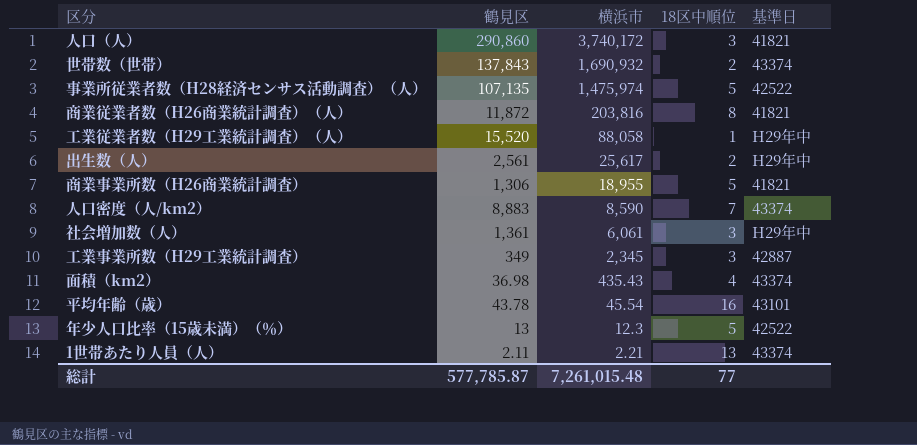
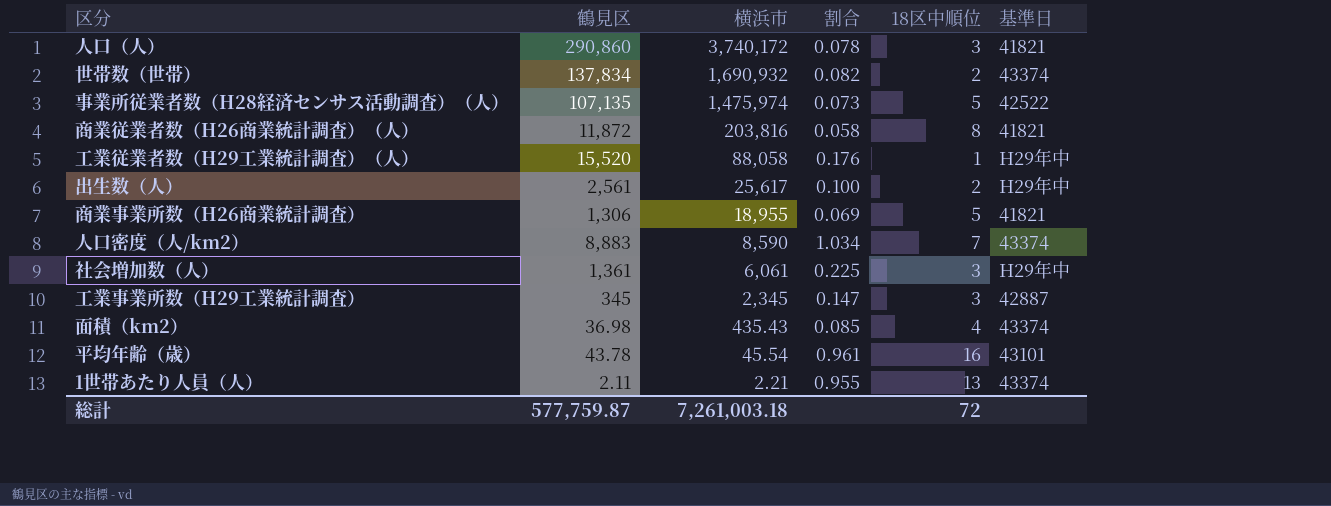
column 割合 | formula: none -> [鶴見区] / [横浜市]
row 年少人口比率（15歳未満）（％）: 13 | 12.3 | 5 | 42522 -> none
世帯数（世帯） | 鶴見区: 137,843 -> 137,834
工業事業所数（H29工業統計調査） | 鶴見区: 349 -> 345
総計 | 鶴見区: 577,785.87 -> 577,759.87
総計 | 横浜市: 7,261,015.48 -> 7,261,003.18
総計 | 18区中順位: 77 -> 72

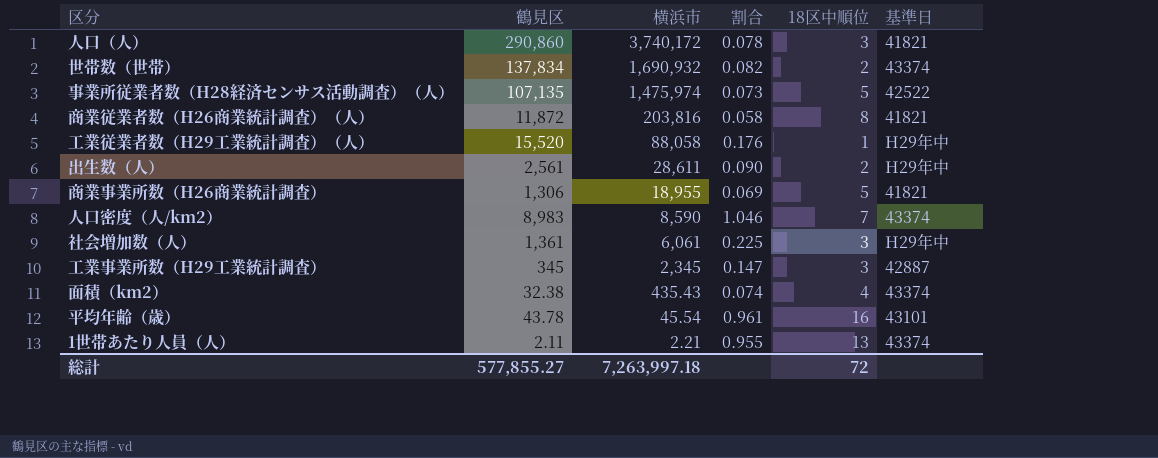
出生数（人） | 横浜市: 25,617 -> 28,611
出生数（人） | 割合: 0.100 -> 0.090
人口密度（人/km2） | 鶴見区: 8,883 -> 8,983
人口密度（人/km2） | 割合: 1.034 -> 1.046
面積（km2） | 鶴見区: 36.98 -> 32.38
面積（km2） | 割合: 0.085 -> 0.074
総計 | 鶴見区: 577,759.87 -> 577,855.27
総計 | 横浜市: 7,261,003.18 -> 7,263,997.18

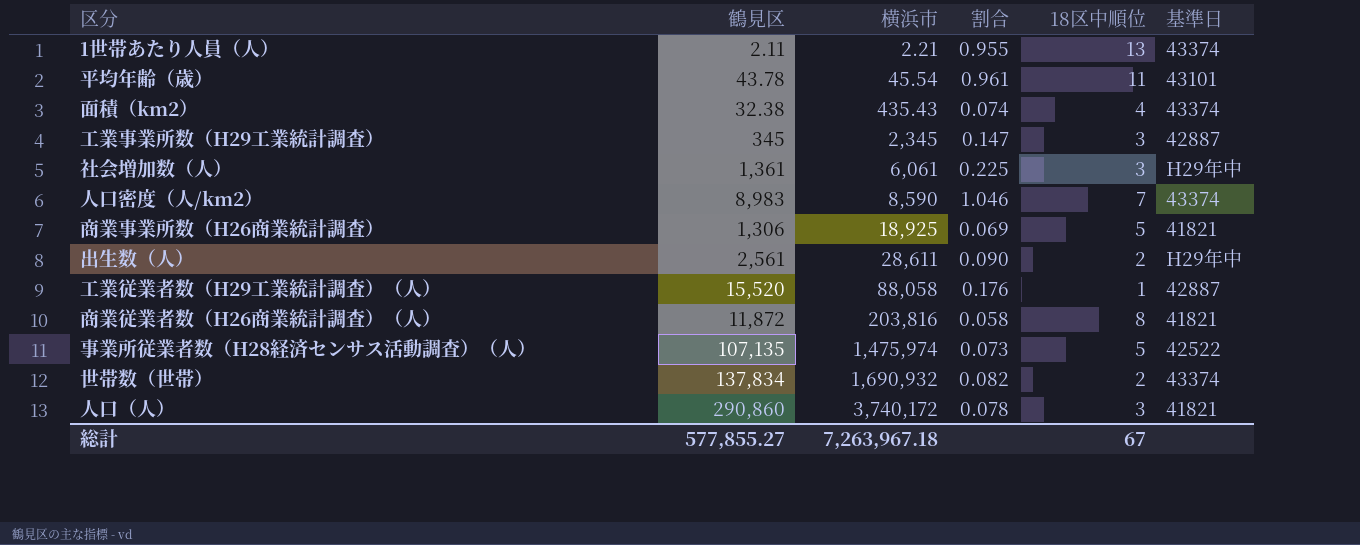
row order: 横浜市 descending -> 横浜市 ascending
平均年齢（歳） | 18区中順位: 16 -> 11
商業事業所数（H26商業統計調査） | 横浜市: 18,955 -> 18,925
工業従業者数（H29工業統計調査）（人） | 基準日: H29年中 -> 42887
総計 | 横浜市: 7,263,997.18 -> 7,263,967.18
総計 | 18区中順位: 72 -> 67

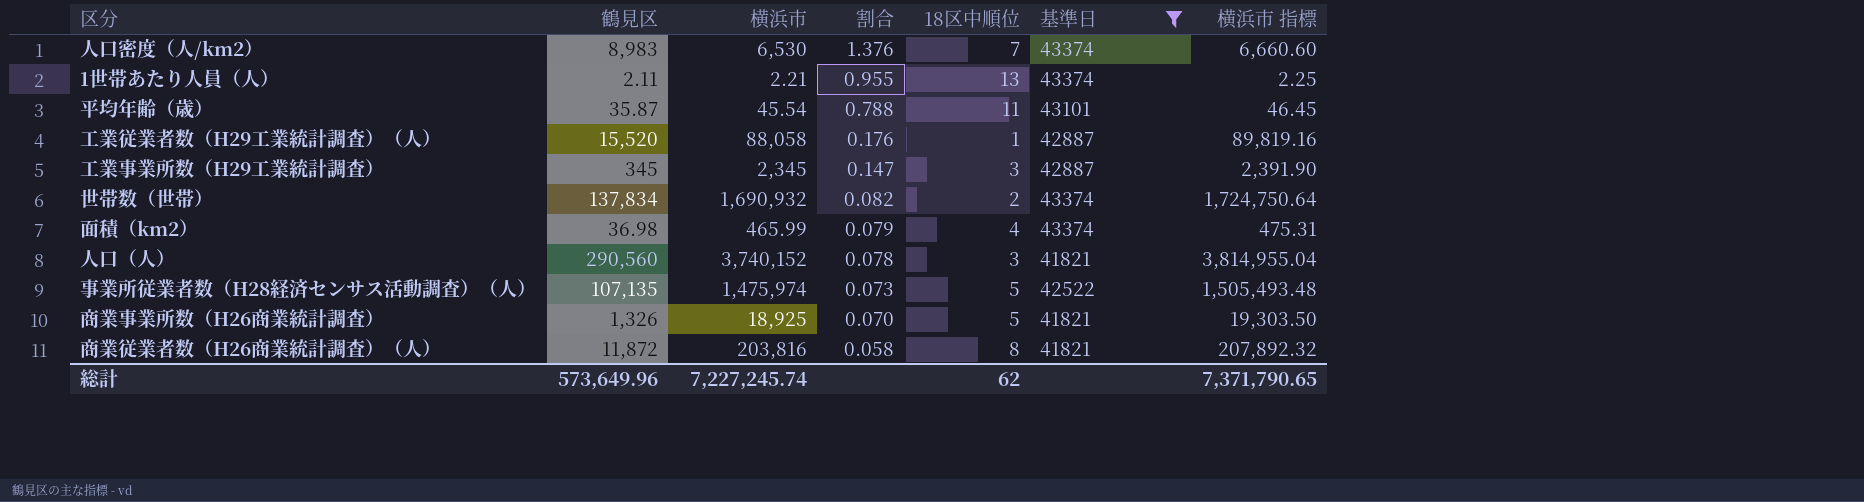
filter: none -> 基準日 != H29年中
row order: 横浜市 ascending -> 割合 descending
column 横浜市 指標 | formula: none -> [横浜市] * 1.02
人口密度（人/km2） | 横浜市: 8,590 -> 6,530
人口密度（人/km2） | 割合: 1.046 -> 1.376
平均年齢（歳） | 鶴見区: 43.78 -> 35.87
平均年齢（歳） | 割合: 0.961 -> 0.788
面積（km2） | 鶴見区: 32.38 -> 36.98
面積（km2） | 横浜市: 435.43 -> 465.99
面積（km2） | 割合: 0.074 -> 0.079
人口（人） | 鶴見区: 290,860 -> 290,560
人口（人） | 横浜市: 3,740,172 -> 3,740,152
商業事業所数（H26商業統計調査） | 鶴見区: 1,306 -> 1,326
商業事業所数（H26商業統計調査） | 割合: 0.069 -> 0.070
総計 | 鶴見区: 577,855.27 -> 573,649.96
総計 | 横浜市: 7,263,967.18 -> 7,227,245.74
総計 | 18区中順位: 67 -> 62

